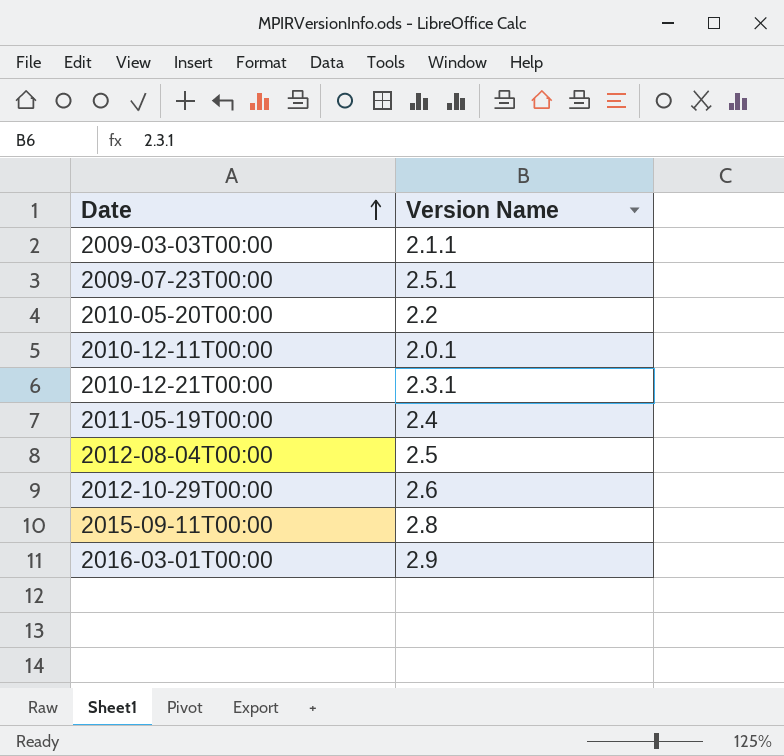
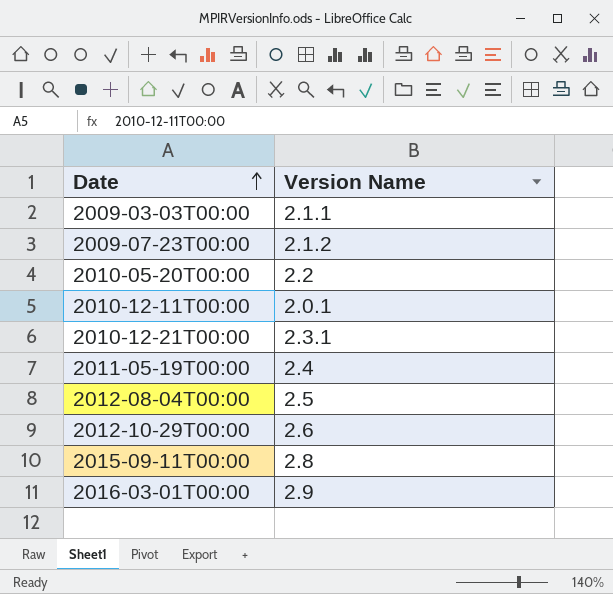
2009-07-23T00:00 | Version Name: 2.5.1 -> 2.1.2

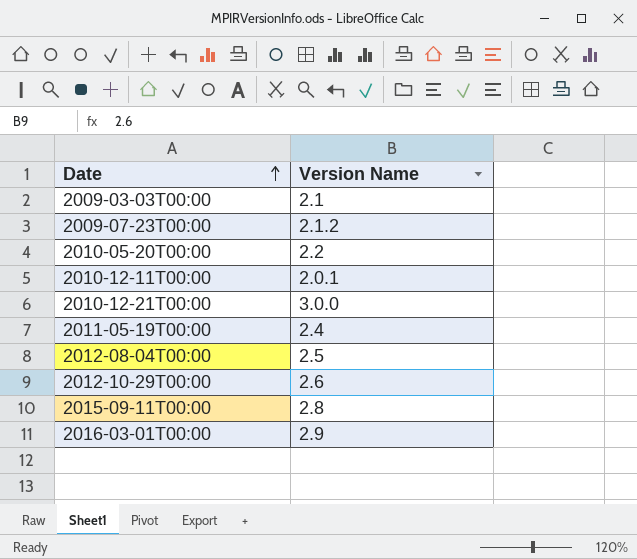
2009-03-03T00:00 | Version Name: 2.1.1 -> 2.1
2010-12-21T00:00 | Version Name: 2.3.1 -> 3.0.0

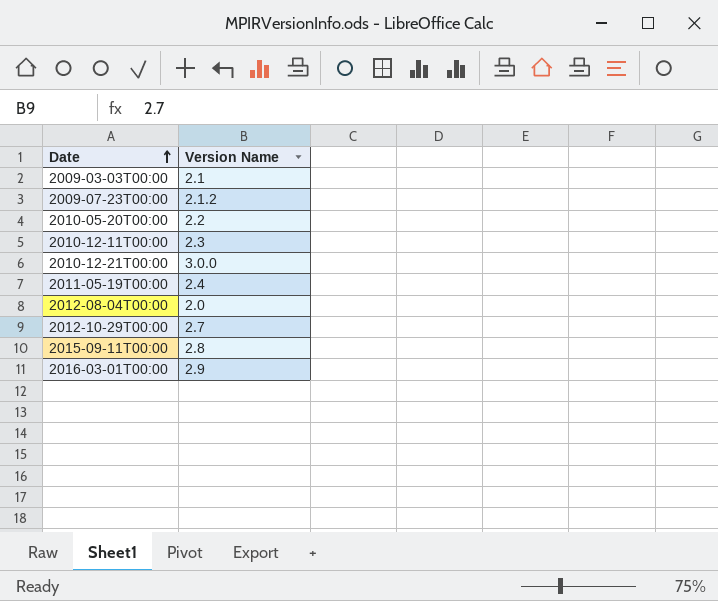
2010-12-11T00:00 | Version Name: 2.0.1 -> 2.3
2012-08-04T00:00 | Version Name: 2.5 -> 2.0
2012-10-29T00:00 | Version Name: 2.6 -> 2.7

